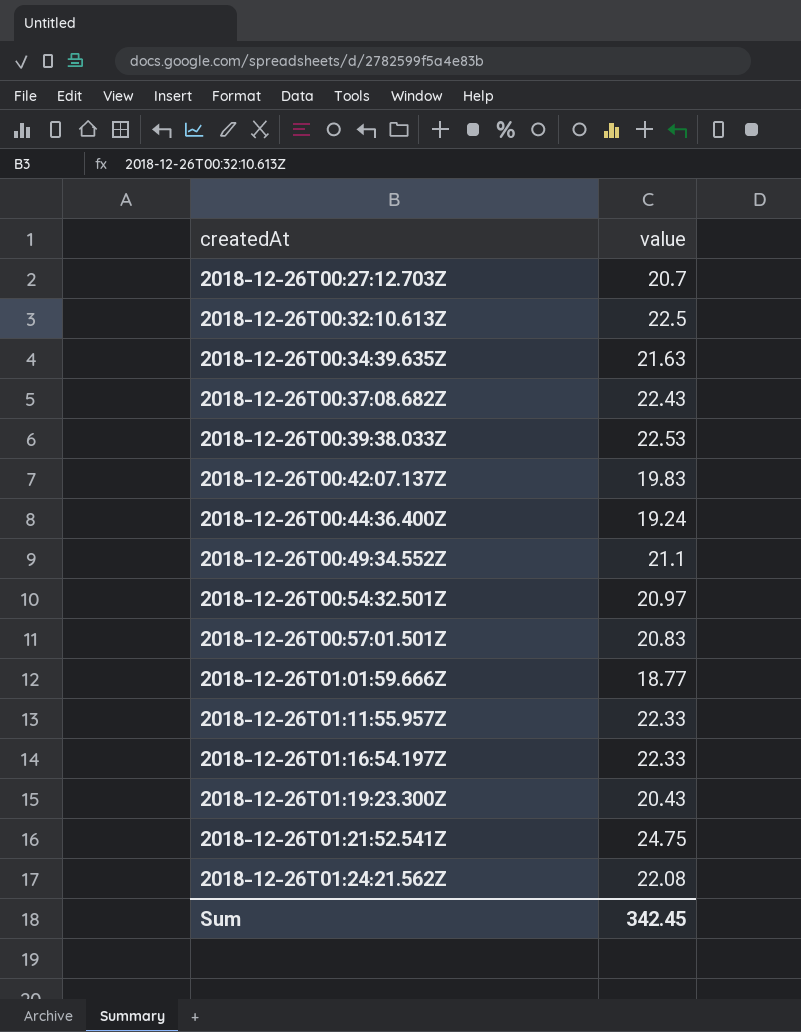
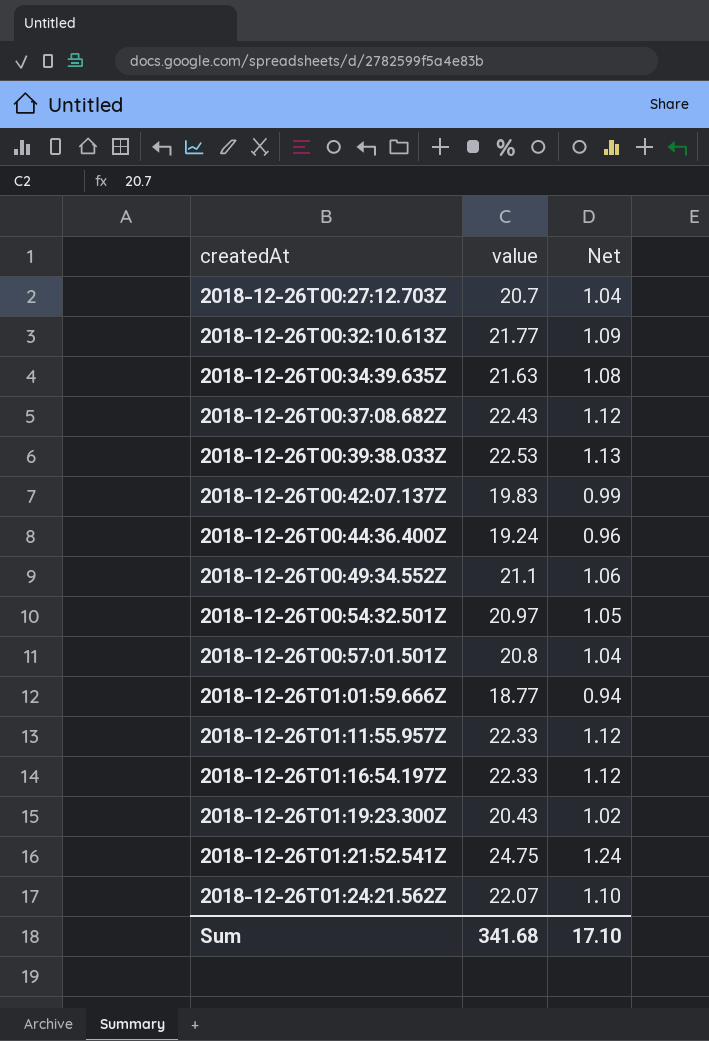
column Net | formula: none -> [value] * 0.05
2018-12-26T00:32:10.613Z | value: 22.5 -> 21.77
2018-12-26T00:57:01.501Z | value: 20.83 -> 20.8
2018-12-26T01:24:21.562Z | value: 22.08 -> 22.07
Sum | value: 342.45 -> 341.68

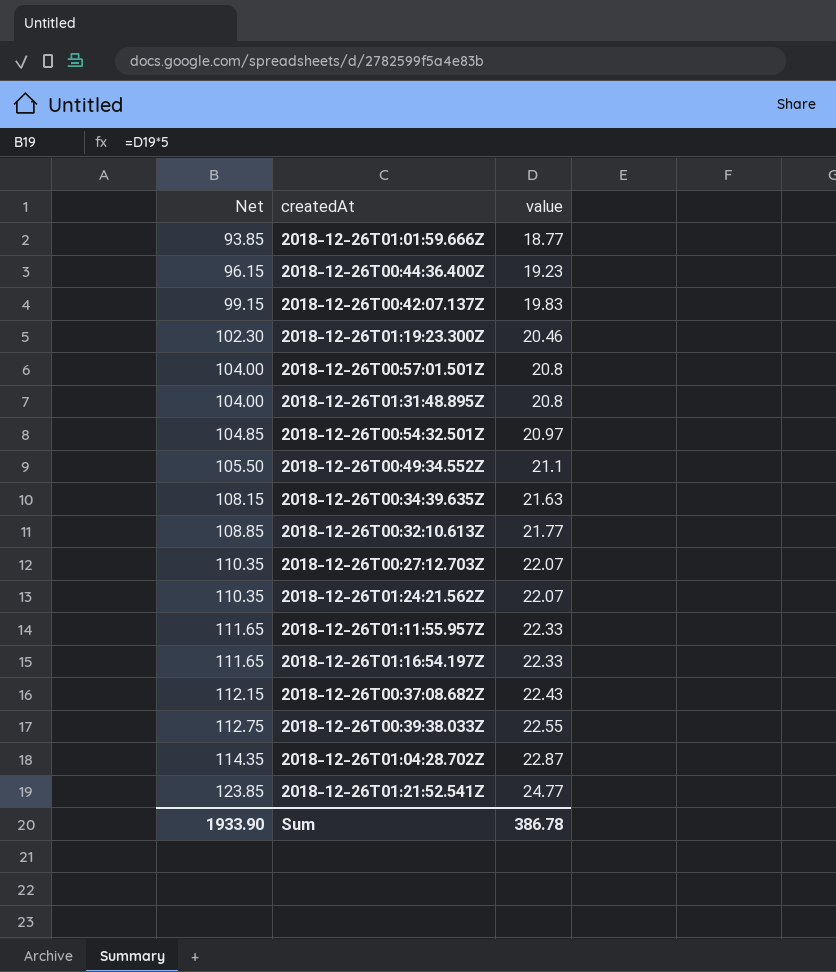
row order: createdAt ascending -> Net ascending
column Net | formula: [value] * 0.05 -> [value] * 5
column Net | position: 3 -> 1
2018-12-26T00:44:36.400Z | value: 19.24 -> 19.23
2018-12-26T01:19:23.300Z | value: 20.43 -> 20.46
row 2018-12-26T01:31:48.895Z: none -> 104.00 | 20.8
2018-12-26T00:27:12.703Z | value: 20.7 -> 22.07
2018-12-26T00:39:38.033Z | value: 22.53 -> 22.55
row 2018-12-26T01:04:28.702Z: none -> 114.35 | 22.87
2018-12-26T01:21:52.541Z | value: 24.75 -> 24.77
Sum | Net: 17.10 -> 1933.90
Sum | value: 341.68 -> 386.78

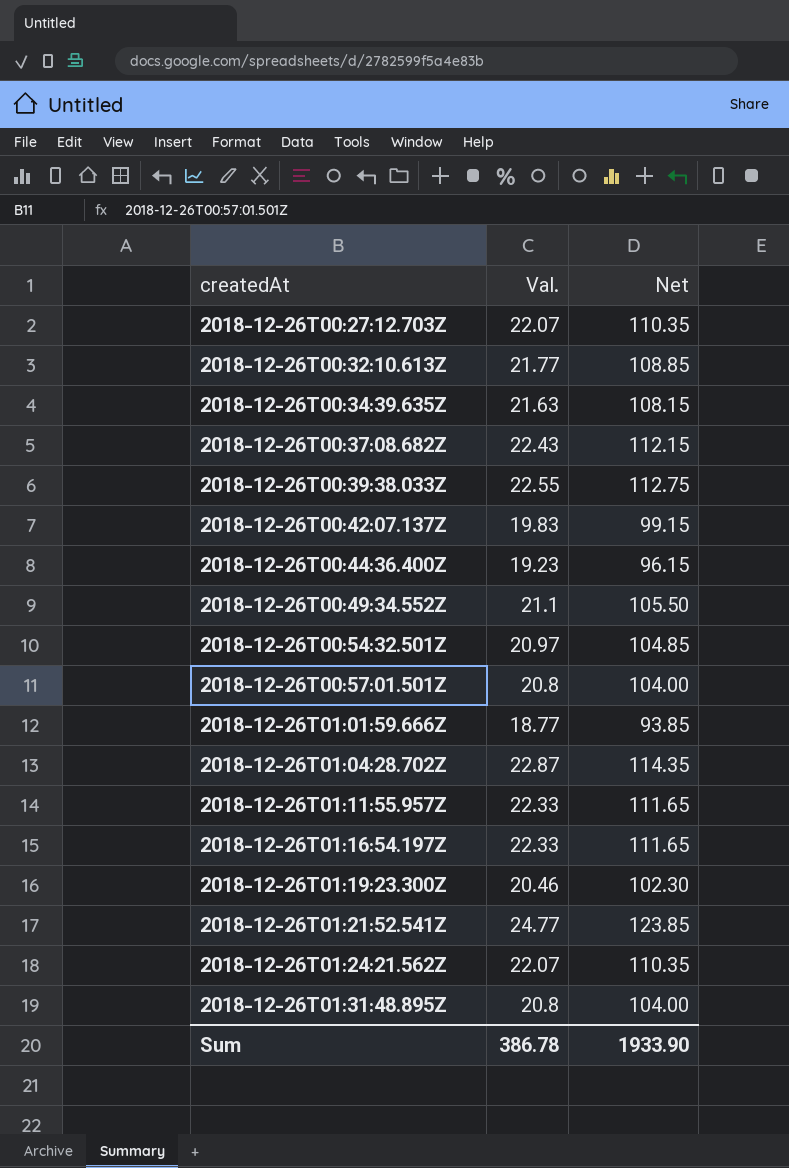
row order: Net ascending -> createdAt ascending
column name: value -> Val.
column Net | position: 1 -> 3

